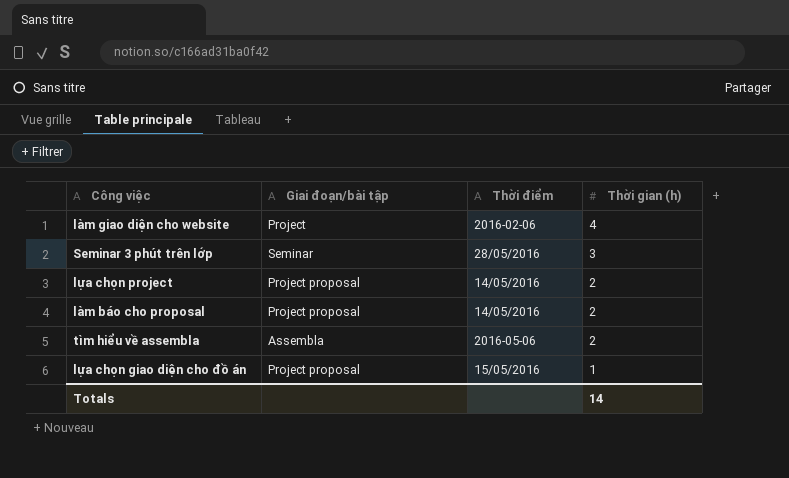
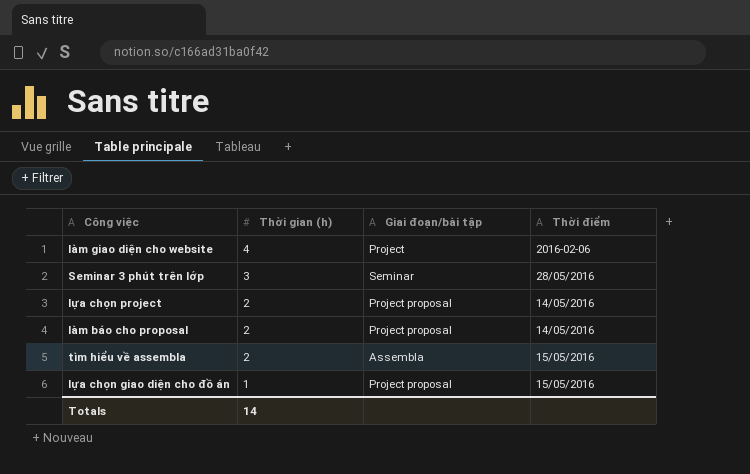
column Thời gian (h) | position: 4 -> 2
tìm hiểu về assembla | Thời điểm: 2016-05-06 -> 15/05/2016

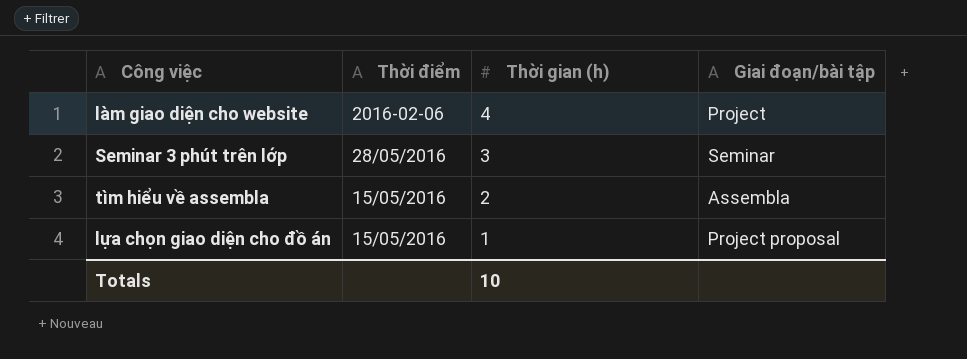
column Thời điểm | position: 4 -> 2
row lựa chọn project: 2 | Project proposal | 14/05/2016 -> none
row làm báo cho proposal: 2 | Project proposal | 14/05/2016 -> none
Totals | Thời gian (h): 14 -> 10

